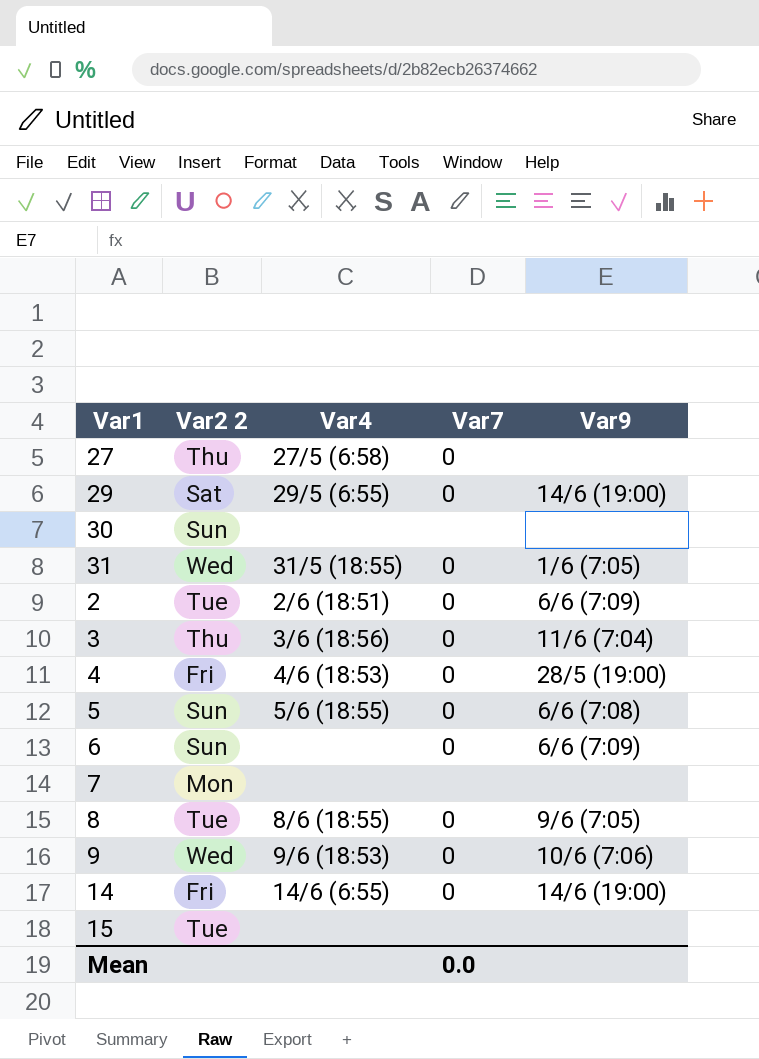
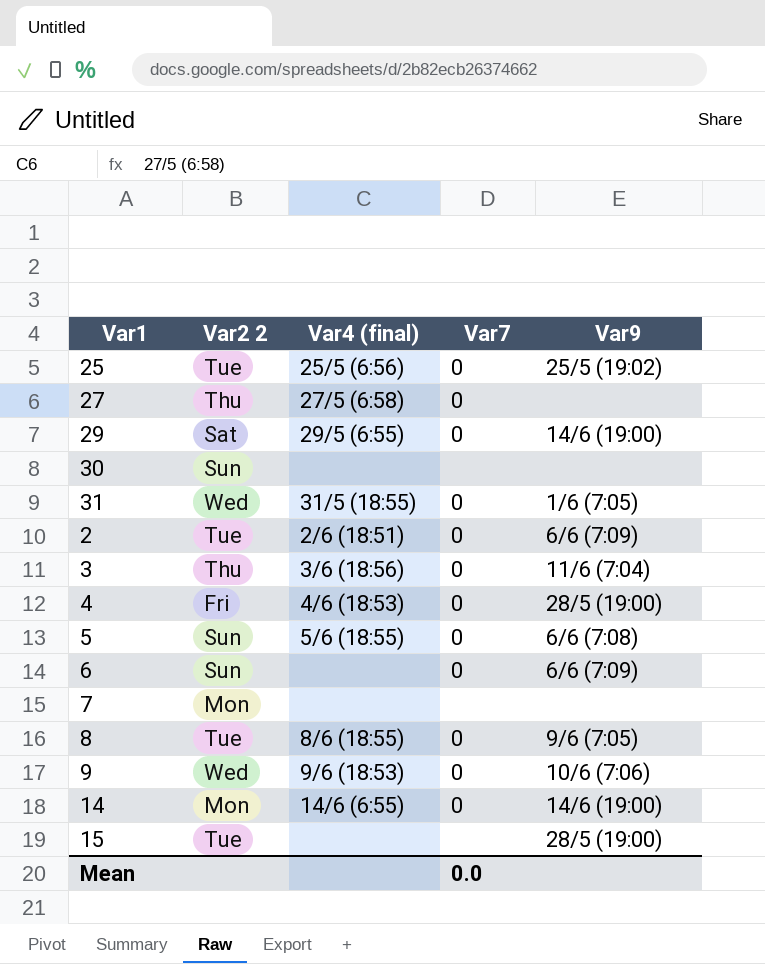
column name: Var4 -> Var4 (final)
row 25: none -> Tue | 25/5 (6:56) | 0 | 25/5 (19:02)
14 | Var2 2: Fri -> Mon
15 | Var9: none -> 28/5 (19:00)

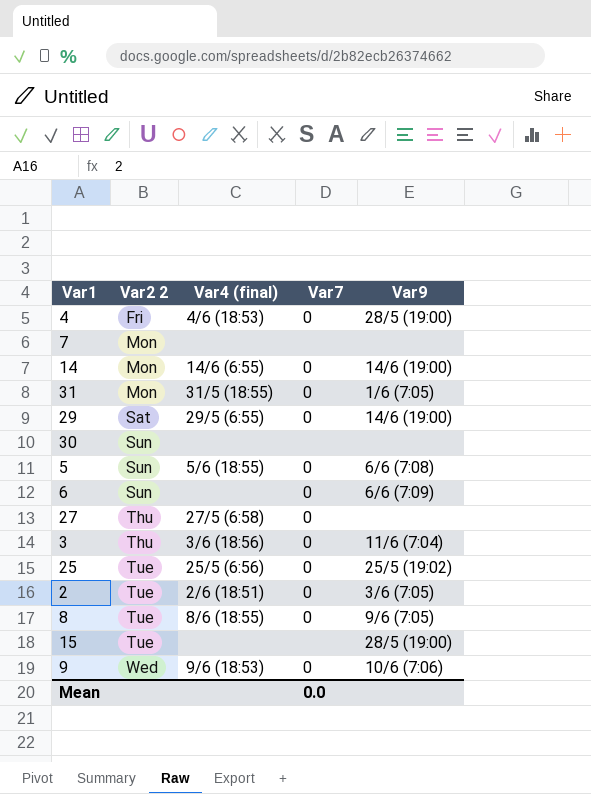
row order: none -> Var2 2 ascending
31 | Var2 2: Wed -> Mon
2 | Var9: 6/6 (7:09) -> 3/6 (7:05)

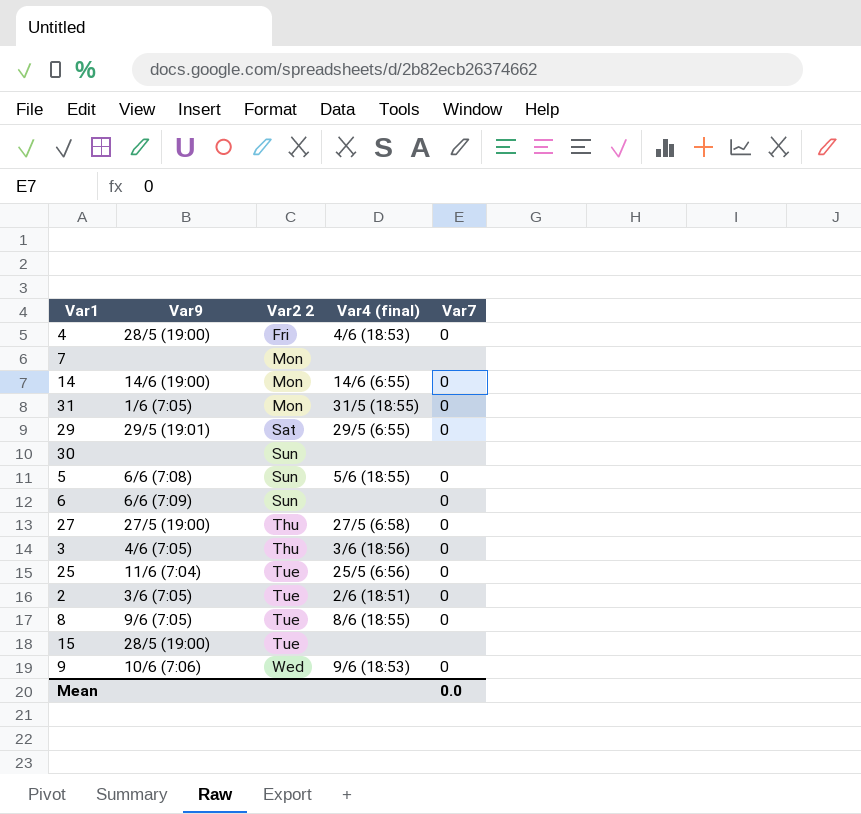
column Var9 | position: 5 -> 2
29 | Var9: 14/6 (19:00) -> 29/5 (19:01)
27 | Var9: none -> 27/5 (19:00)
3 | Var9: 11/6 (7:04) -> 4/6 (7:05)
25 | Var9: 25/5 (19:02) -> 11/6 (7:04)

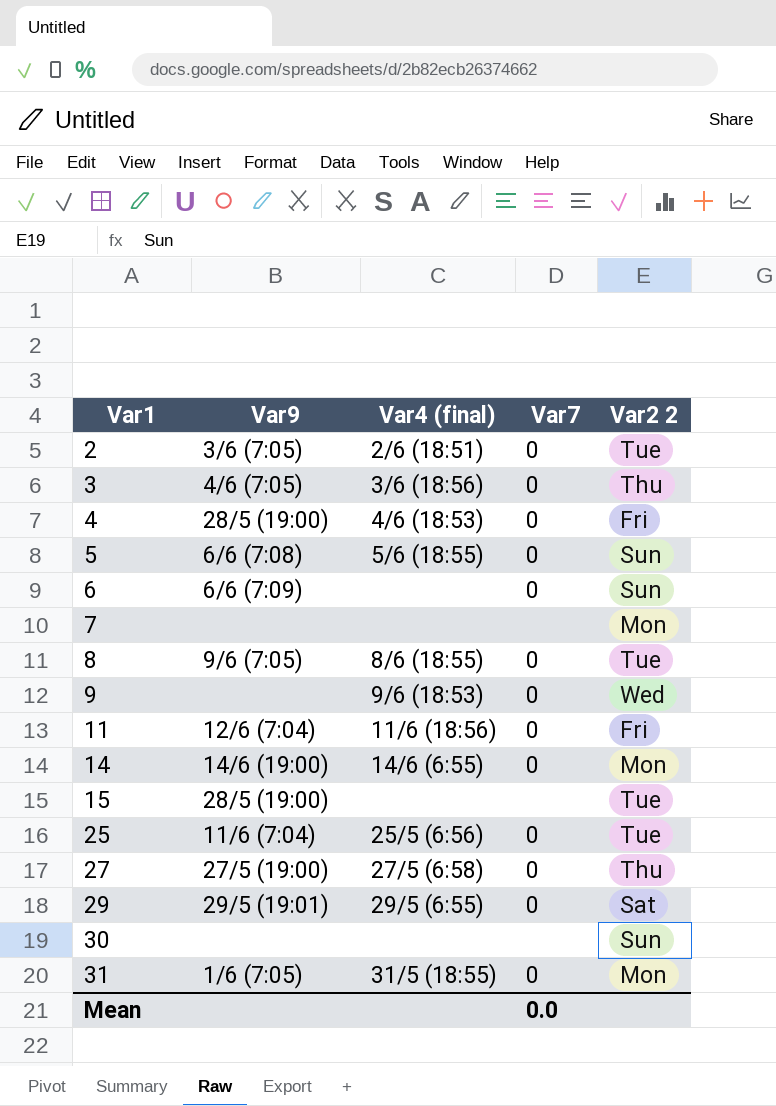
row order: Var2 2 ascending -> Var1 ascending
column Var2 2 | position: 3 -> 5
9 | Var9: 10/6 (7:06) -> none
row 11: none -> 12/6 (7:04) | 11/6 (18:56) | 0 | Fri

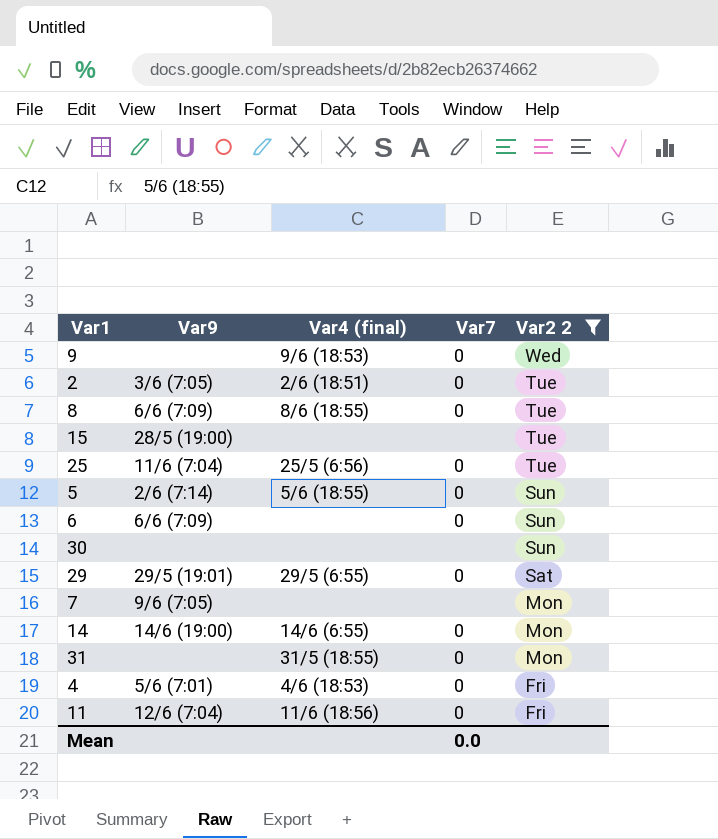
filter: none -> Var2 2 != Thu
row order: Var1 ascending -> Var2 2 descending
8 | Var9: 9/6 (7:05) -> 6/6 (7:09)
5 | Var9: 6/6 (7:08) -> 2/6 (7:14)
7 | Var9: none -> 9/6 (7:05)
31 | Var9: 1/6 (7:05) -> none
4 | Var9: 28/5 (19:00) -> 5/6 (7:01)

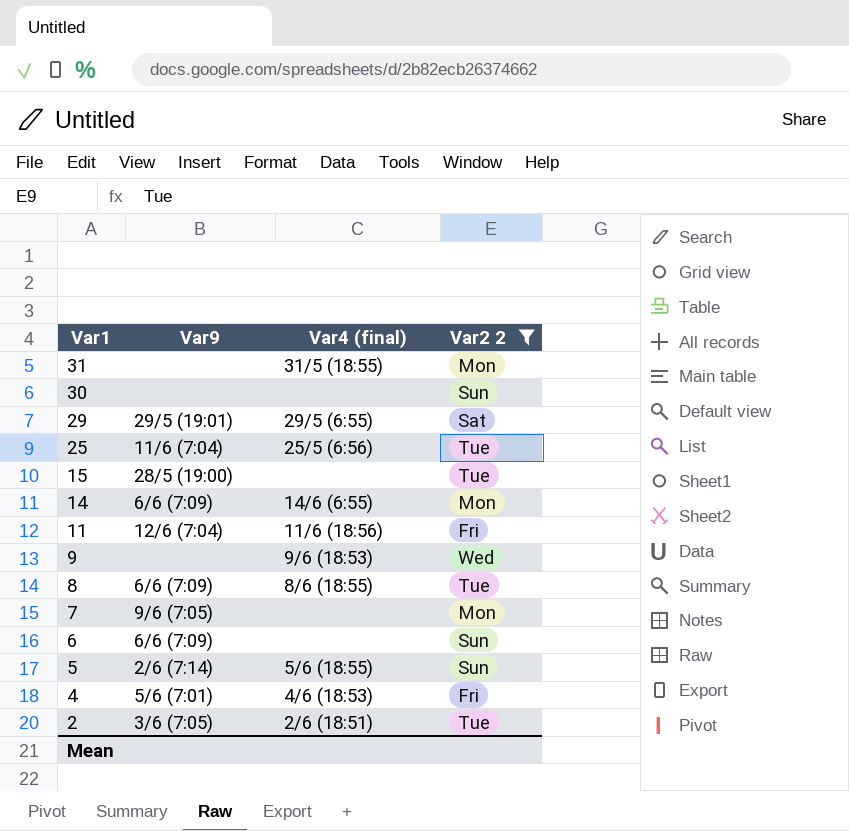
row order: Var2 2 descending -> Var1 descending
column Var7 | position: 4 -> none
14 | Var9: 14/6 (19:00) -> 6/6 (7:09)

